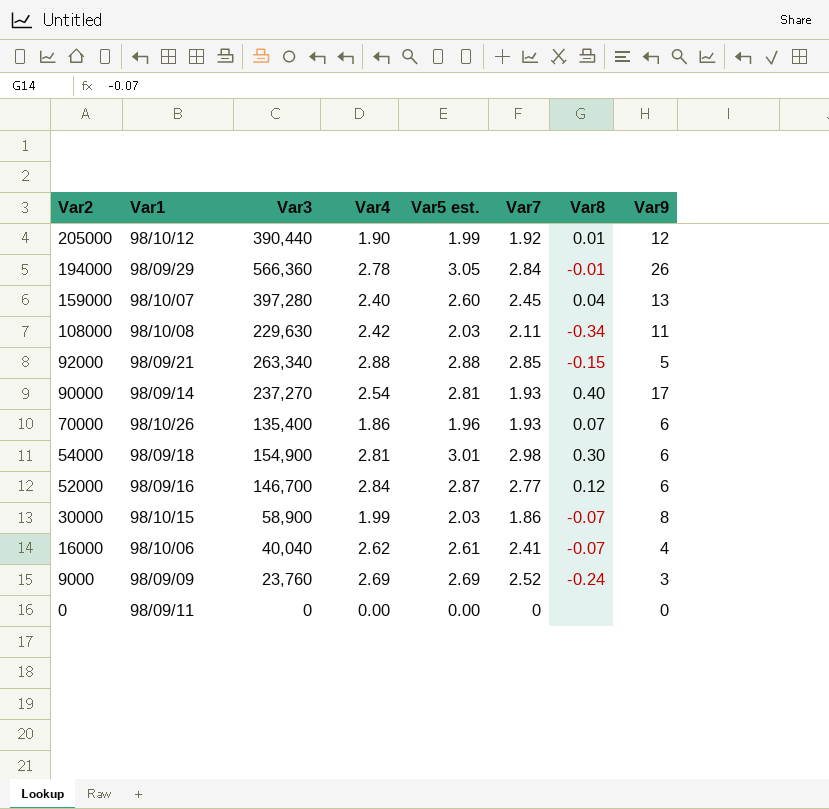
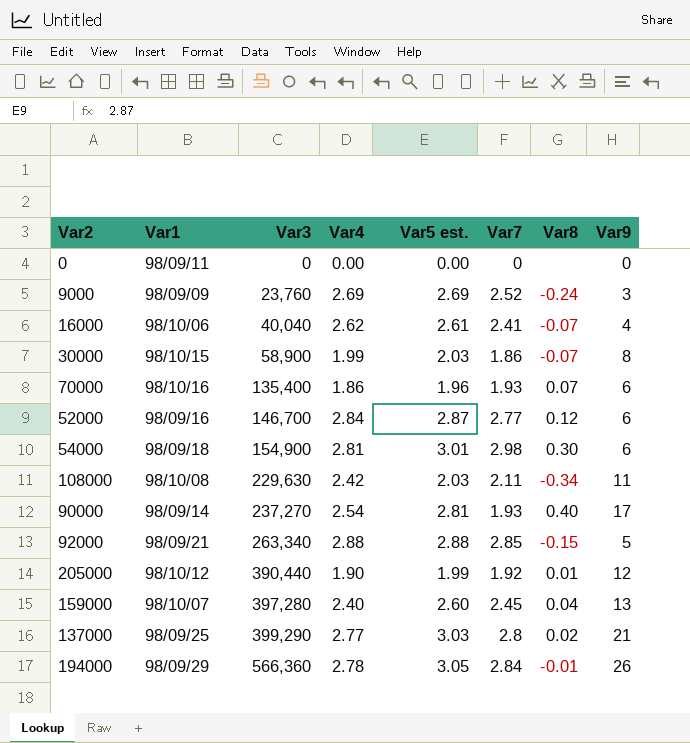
row order: Var2 descending -> Var3 ascending
70000 | Var1: 98/10/26 -> 98/10/16
row 137000: none -> 98/09/25 | 399,290 | 2.77 | 3.03 | 2.8 | 0.02 | 21

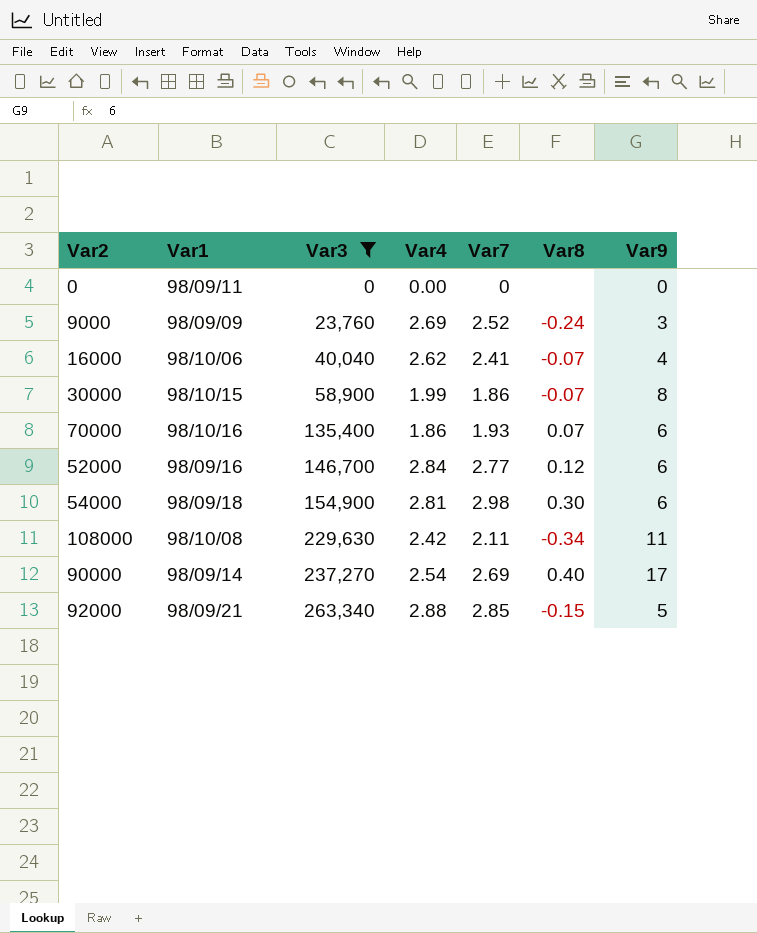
filter: none -> Var3 <= 263,340
column Var5 est. | position: 5 -> none
90000 | Var7: 1.93 -> 2.69

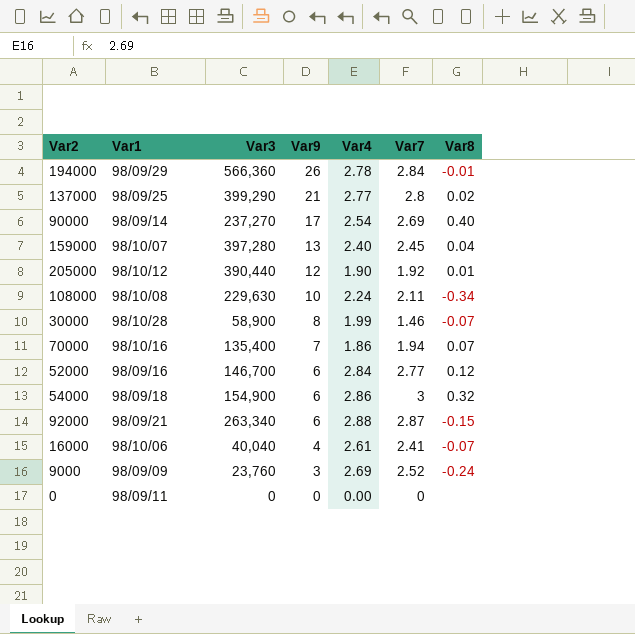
filter: Var3 <= 263,340 -> none
row order: Var3 ascending -> Var9 descending
column Var9 | position: 7 -> 4
108000 | Var9: 11 -> 10
108000 | Var4: 2.42 -> 2.24
30000 | Var1: 98/10/15 -> 98/10/28
30000 | Var7: 1.86 -> 1.46
70000 | Var9: 6 -> 7
70000 | Var7: 1.93 -> 1.94
54000 | Var4: 2.81 -> 2.86
54000 | Var7: 2.98 -> 3
54000 | Var8: 0.30 -> 0.32
92000 | Var9: 5 -> 6
92000 | Var7: 2.85 -> 2.87
16000 | Var4: 2.62 -> 2.61

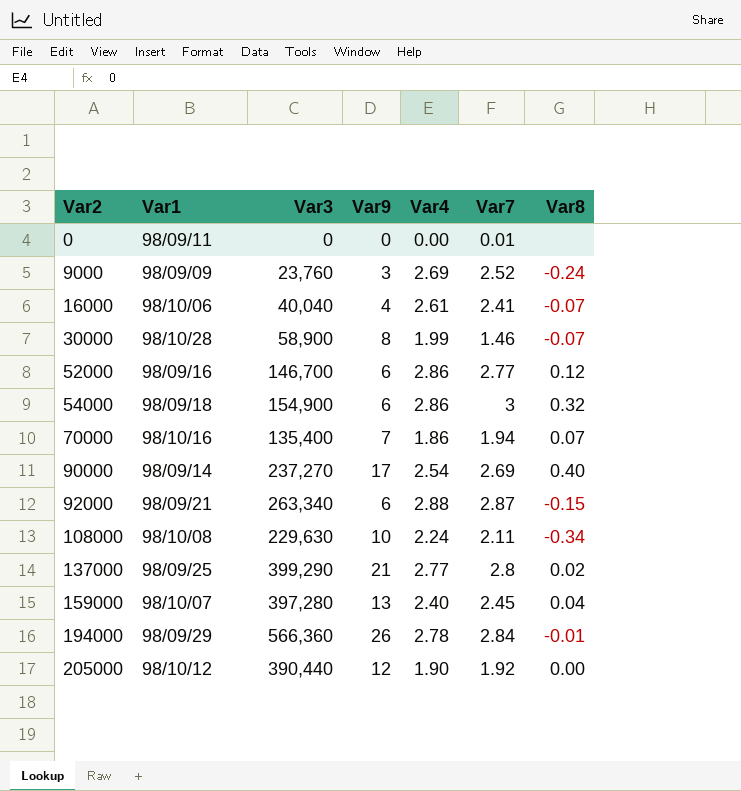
row order: Var9 descending -> Var2 ascending
0 | Var7: 0 -> 0.01
52000 | Var4: 2.84 -> 2.86
205000 | Var8: 0.01 -> 0.00

